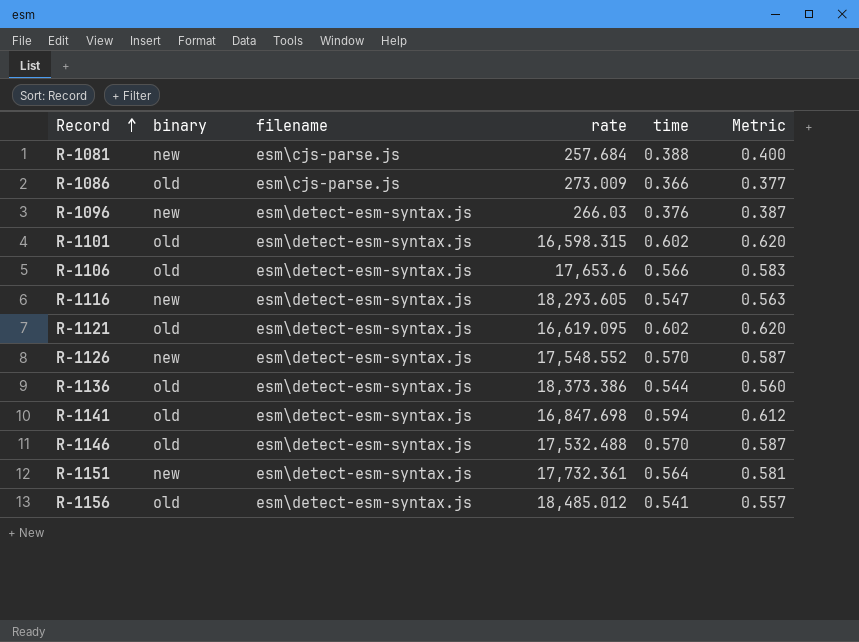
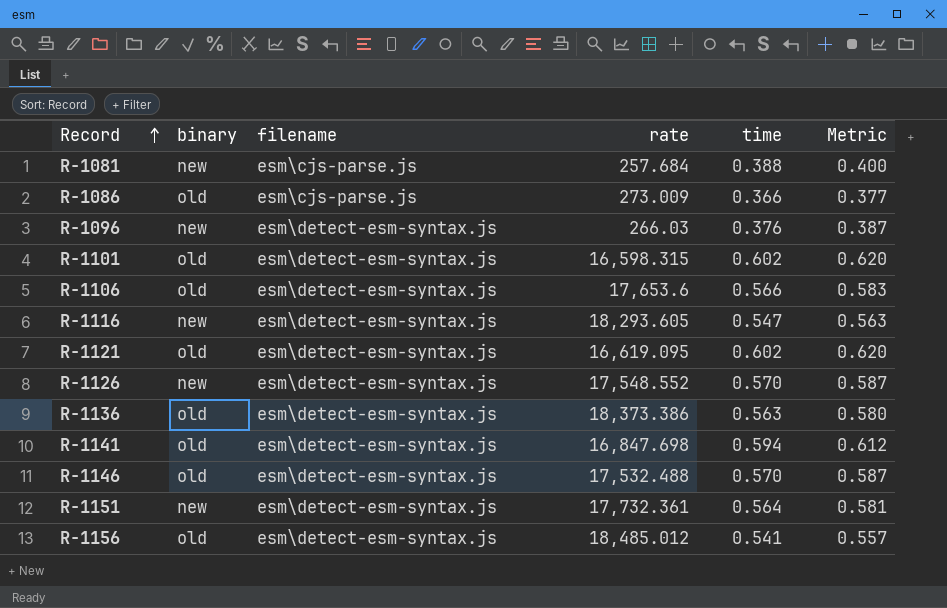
R-1136 | time: 0.544 -> 0.563
R-1136 | Metric: 0.560 -> 0.580

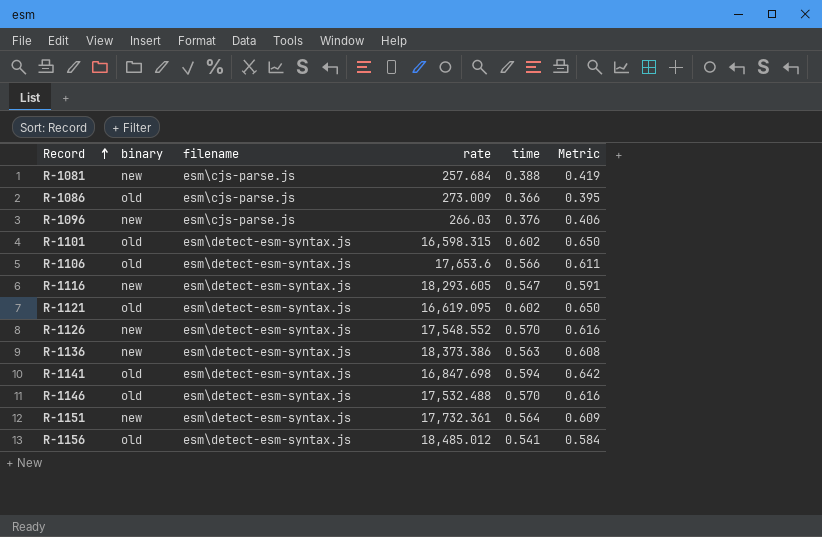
column Metric | formula: [time] * 1.03 -> [time] * 1.08
R-1096 | filename: esm\detect-esm-syntax.js -> esm\cjs-parse.js
R-1136 | binary: old -> new

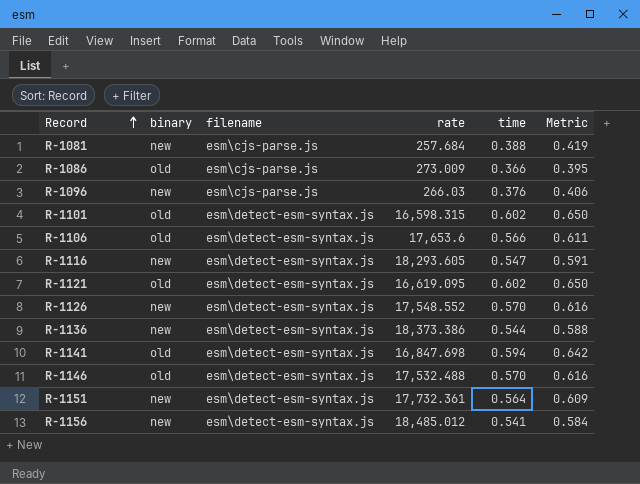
R-1136 | time: 0.563 -> 0.544
R-1136 | Metric: 0.608 -> 0.588
R-1156 | binary: old -> new

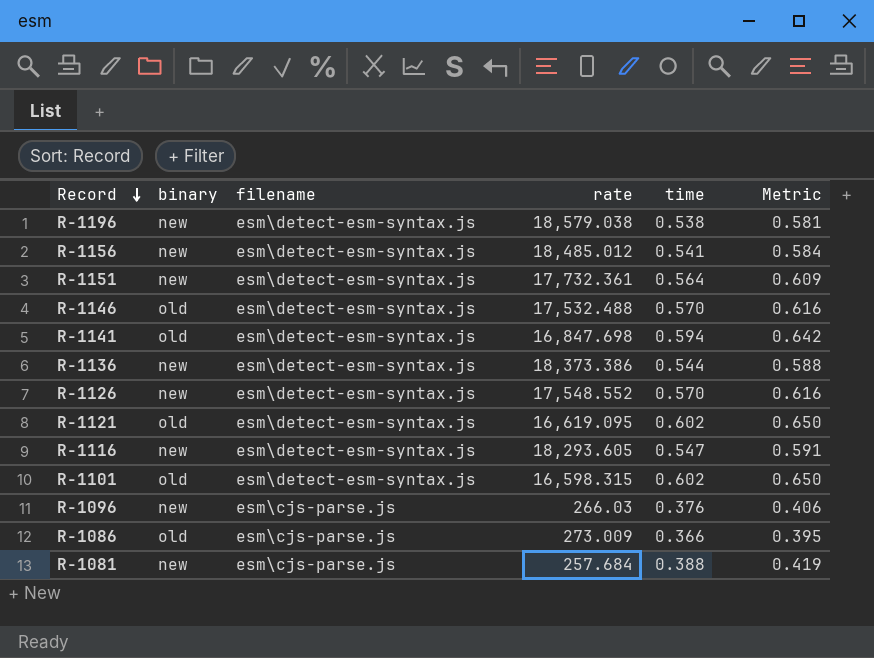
row order: Record ascending -> Record descending
row R-1106: old | esm\detect-esm-syntax.js | 17,653.6 | 0.566 | 0.611 -> none
row R-1196: none -> new | esm\detect-esm-syntax.js | 18,579.038 | 0.538 | 0.581

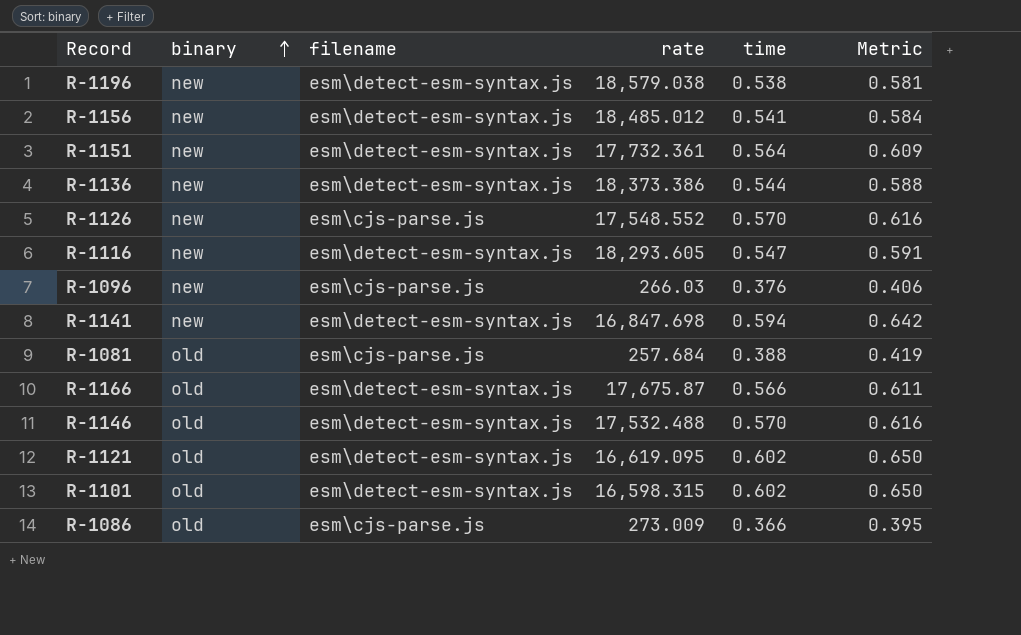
row order: Record descending -> binary ascending
R-1126 | filename: esm\detect-esm-syntax.js -> esm\cjs-parse.js
R-1141 | binary: old -> new
R-1081 | binary: new -> old
row R-1166: none -> old | esm\detect-esm-syntax.js | 17,675.87 | 0.566 | 0.611

